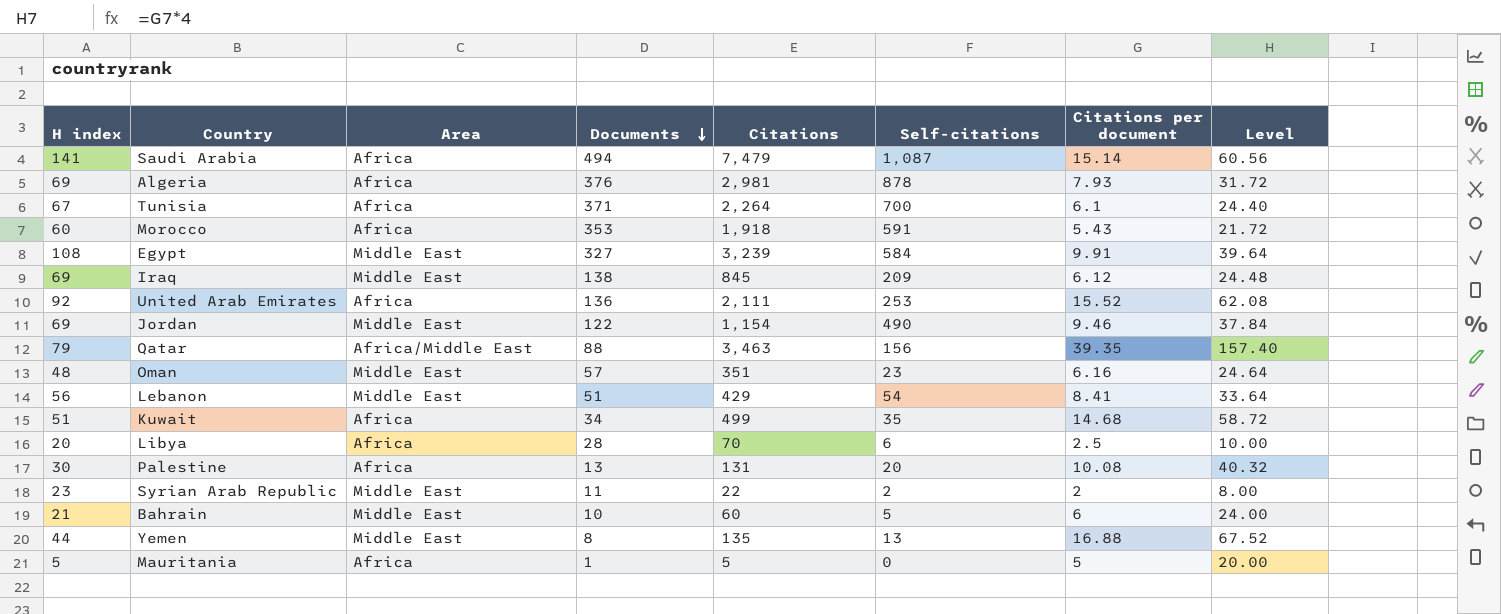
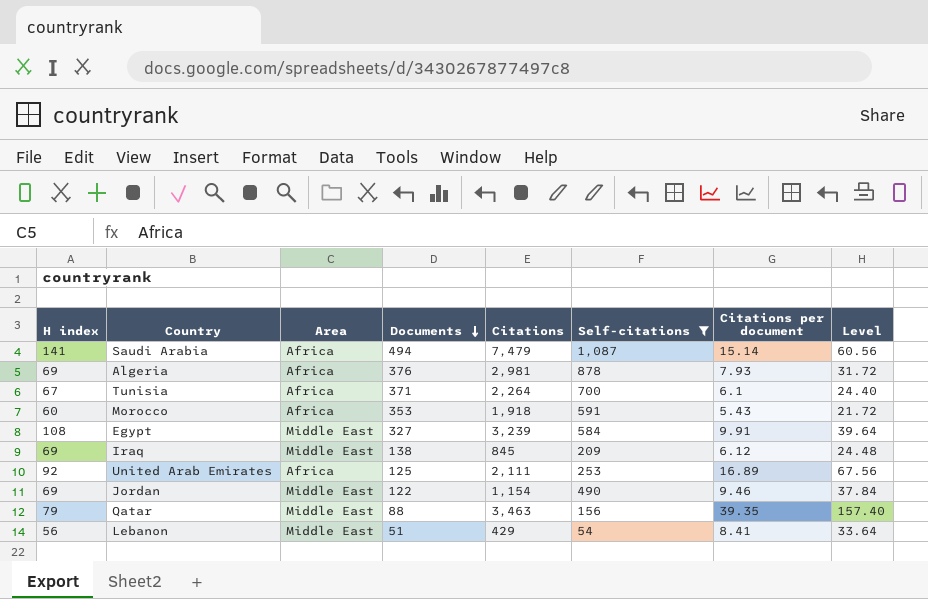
filter: none -> Self-citations >= 54
United Arab Emirates | Documents: 136 -> 125
United Arab Emirates | Citations per document: 15.52 -> 16.89
United Arab Emirates | Level: 62.08 -> 67.56
Qatar | Area: Africa/Middle East -> Middle East

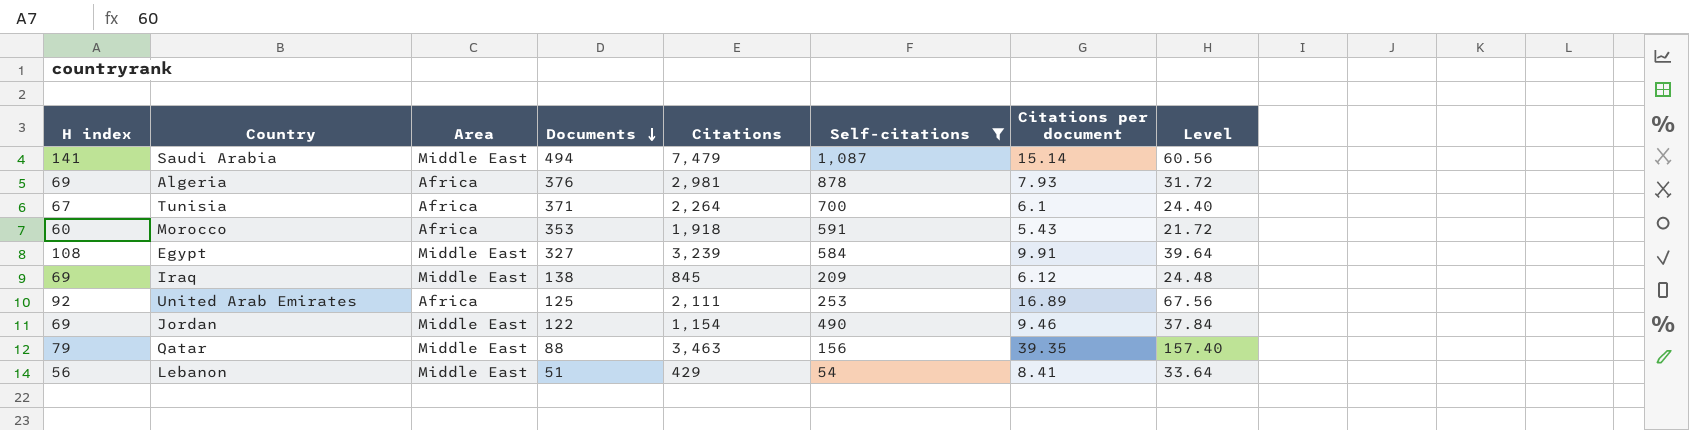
Saudi Arabia | Area: Africa -> Middle East

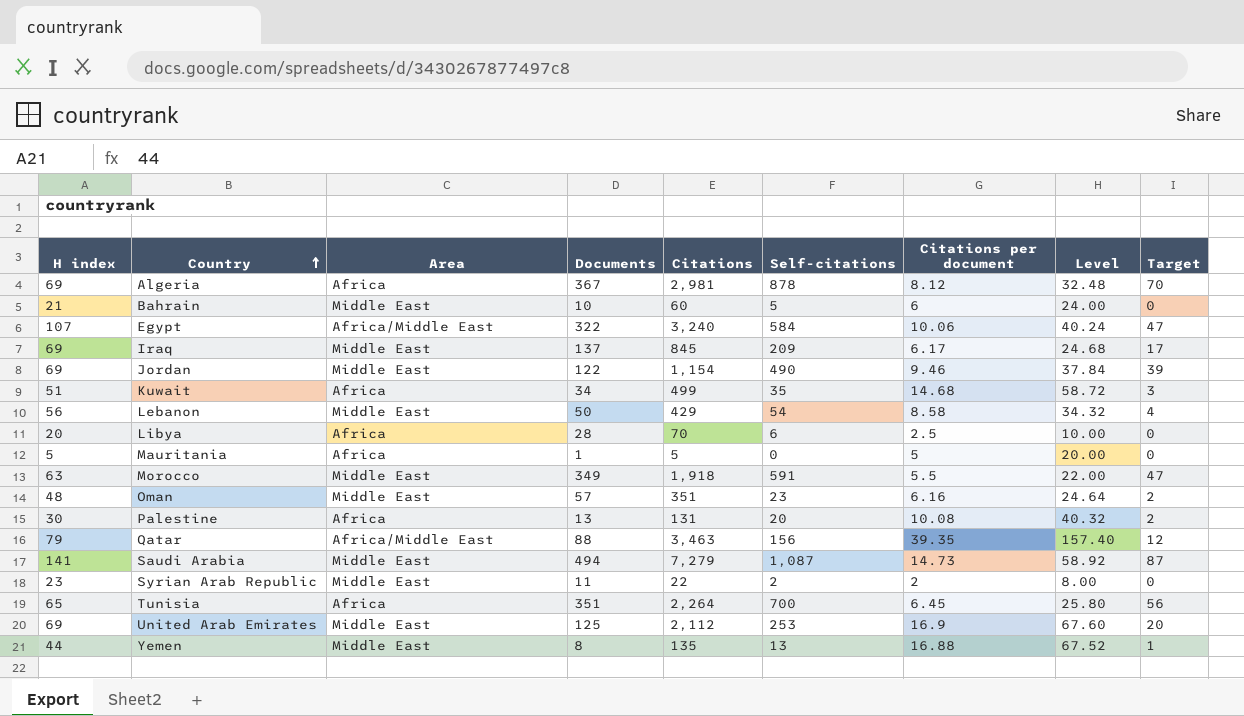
filter: Self-citations >= 54 -> none
row order: Documents descending -> Country ascending
column Target | formula: none -> [Self-citations] * 0.08
Algeria | Documents: 376 -> 367
Algeria | Citations per document: 7.93 -> 8.12
Algeria | Level: 31.72 -> 32.48
Egypt | H index: 108 -> 107
Egypt | Area: Middle East -> Africa/Middle East
Egypt | Documents: 327 -> 322
Egypt | Citations: 3,239 -> 3,240
Egypt | Citations per document: 9.91 -> 10.06
Egypt | Level: 39.64 -> 40.24
Iraq | Documents: 138 -> 137
Iraq | Citations per document: 6.12 -> 6.17
Iraq | Level: 24.48 -> 24.68
Lebanon | Documents: 51 -> 50
Lebanon | Citations per document: 8.41 -> 8.58
Lebanon | Level: 33.64 -> 34.32
Morocco | H index: 60 -> 63
Morocco | Area: Africa -> Middle East
Morocco | Documents: 353 -> 349
Morocco | Citations per document: 5.43 -> 5.5
Morocco | Level: 21.72 -> 22.00
Qatar | Area: Middle East -> Africa/Middle East
Saudi Arabia | Citations: 7,479 -> 7,279
Saudi Arabia | Citations per document: 15.14 -> 14.73
Saudi Arabia | Level: 60.56 -> 58.92
Tunisia | H index: 67 -> 65
Tunisia | Documents: 371 -> 351
Tunisia | Citations per document: 6.1 -> 6.45
Tunisia | Level: 24.40 -> 25.80
United Arab Emirates | H index: 92 -> 69
United Arab Emirates | Area: Africa -> Middle East
United Arab Emirates | Citations: 2,111 -> 2,112
United Arab Emirates | Citations per document: 16.89 -> 16.9
United Arab Emirates | Level: 67.56 -> 67.60

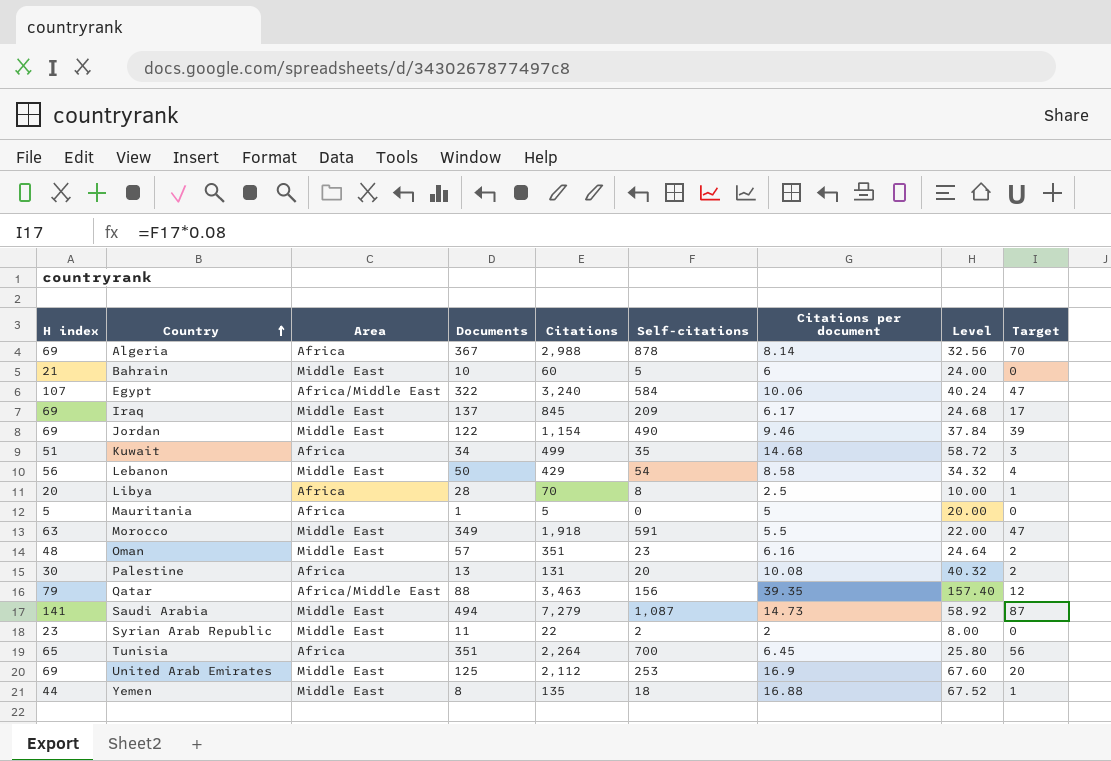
Algeria | Citations: 2,981 -> 2,988
Algeria | Citations per document: 8.12 -> 8.14
Algeria | Level: 32.48 -> 32.56
Libya | Self-citations: 6 -> 8
Libya | Target: 0 -> 1
Yemen | Self-citations: 13 -> 18

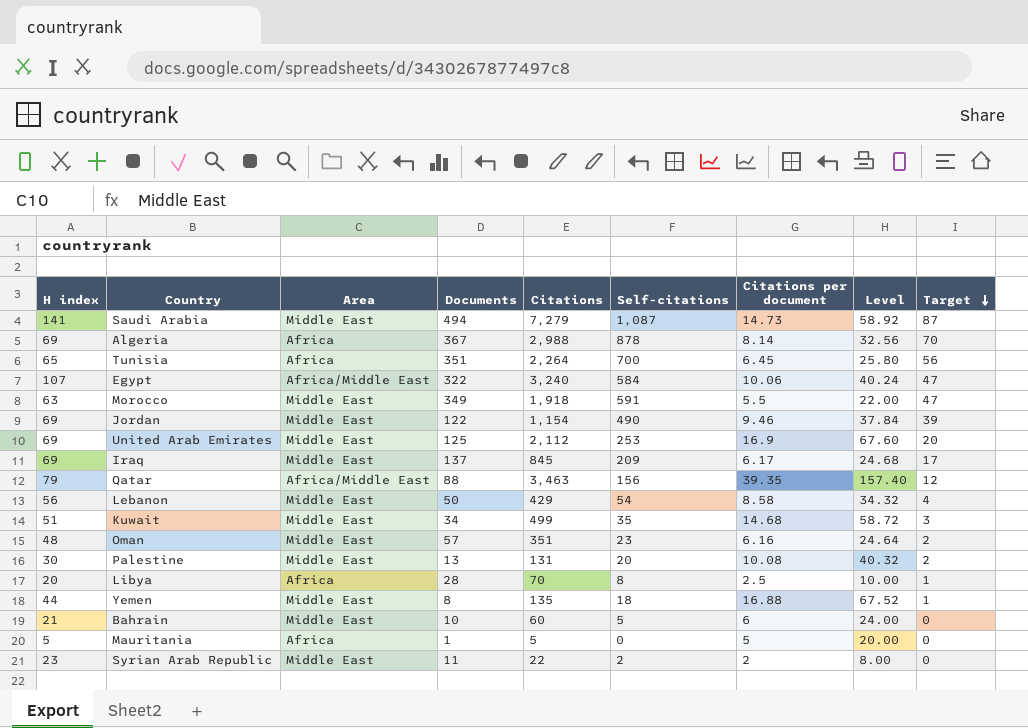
row order: Country ascending -> Target descending
Kuwait | Area: Africa -> Middle East
Palestine | Area: Africa -> Middle East

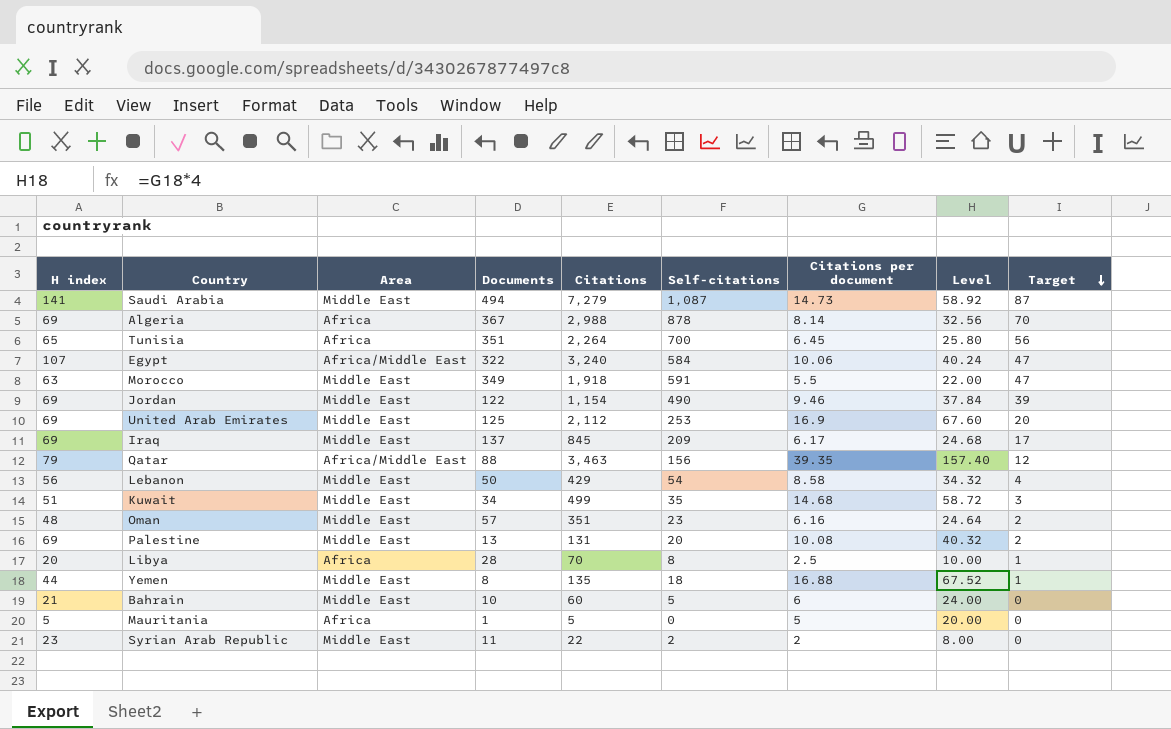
Palestine | H index: 30 -> 69

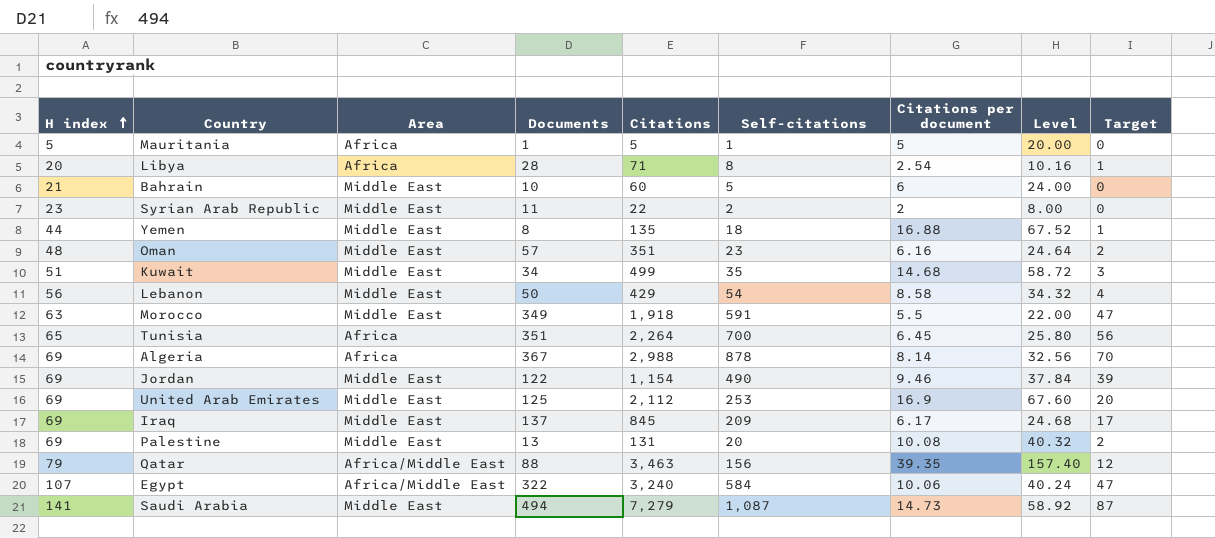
row order: Target descending -> H index ascending
Mauritania | Self-citations: 0 -> 1
Libya | Citations: 70 -> 71
Libya | Citations per document: 2.5 -> 2.54
Libya | Level: 10.00 -> 10.16

